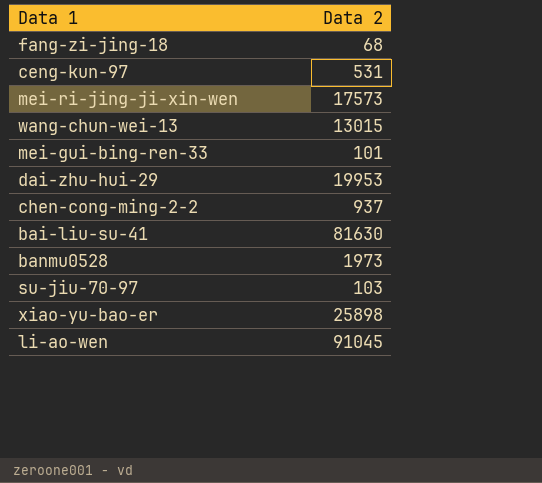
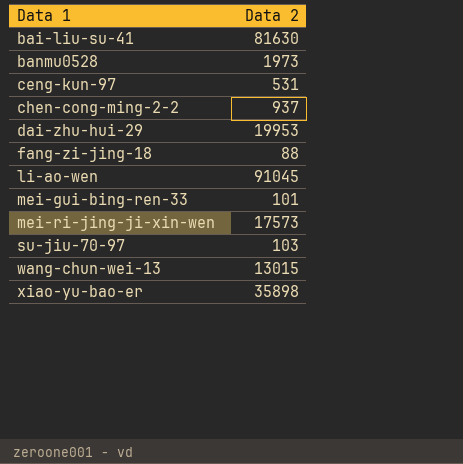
row order: none -> Data 1 ascending
fang-zi-jing-18 | Data 2: 68 -> 88
xiao-yu-bao-er | Data 2: 25898 -> 35898

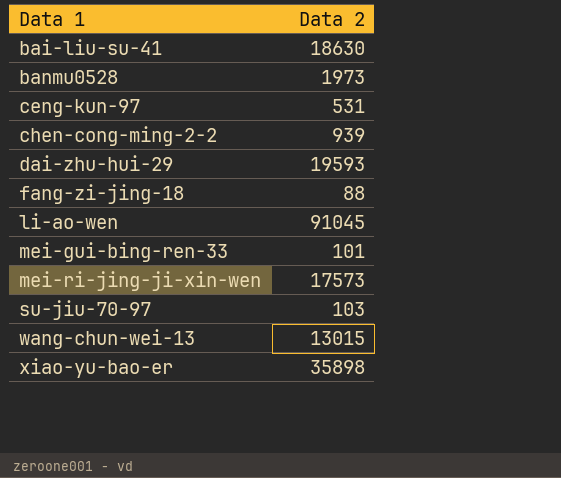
bai-liu-su-41 | Data 2: 81630 -> 18630
chen-cong-ming-2-2 | Data 2: 937 -> 939
dai-zhu-hui-29 | Data 2: 19953 -> 19593

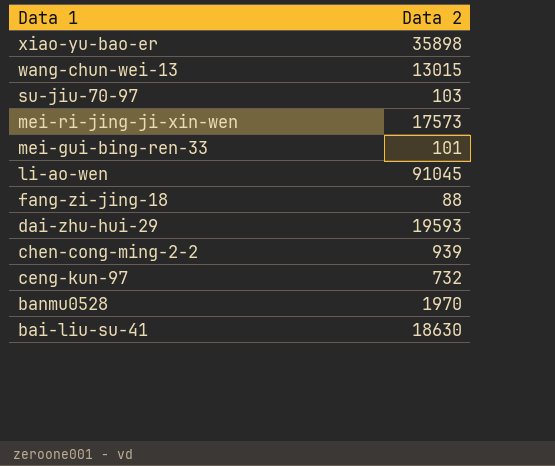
row order: Data 1 ascending -> Data 1 descending
ceng-kun-97 | Data 2: 531 -> 732
banmu0528 | Data 2: 1973 -> 1970

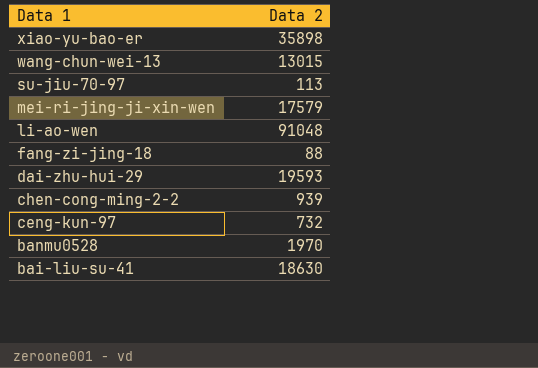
row mei-gui-bing-ren-33: 101 -> none
su-jiu-70-97 | Data 2: 103 -> 113
mei-ri-jing-ji-xin-wen | Data 2: 17573 -> 17579
li-ao-wen | Data 2: 91045 -> 91048

